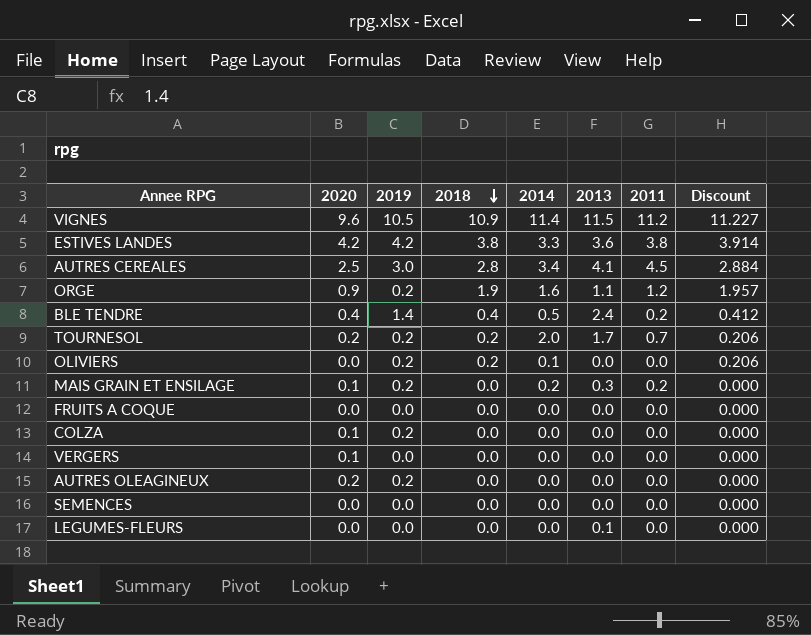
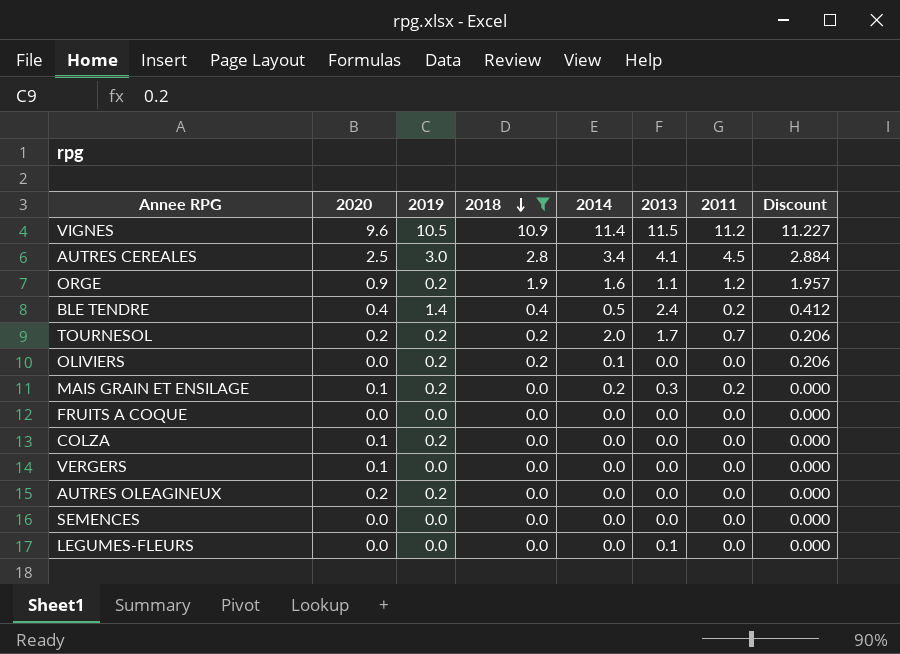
filter: none -> 2018 != 3.8

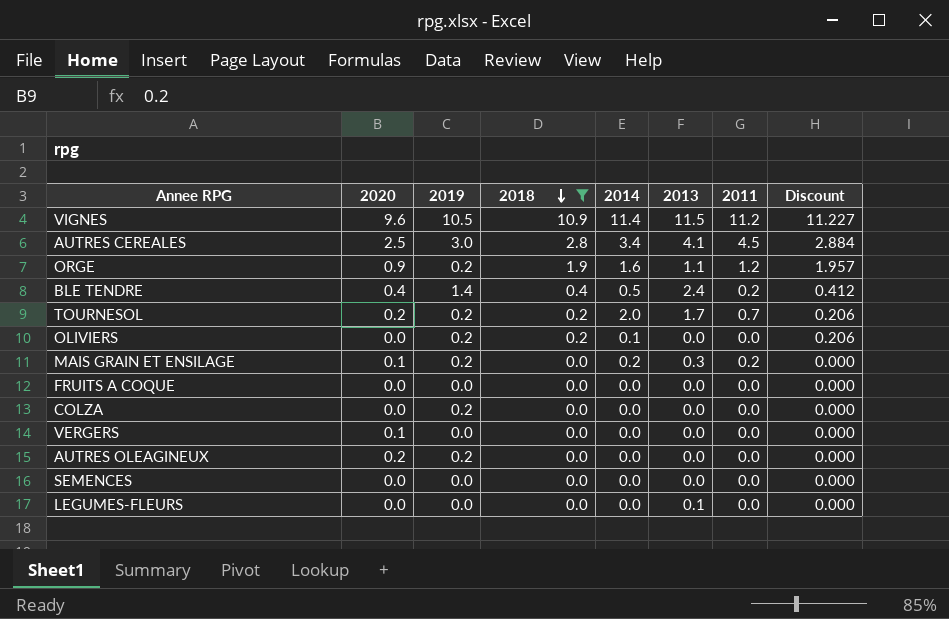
COLZA | 2020: 0.1 -> 0.0

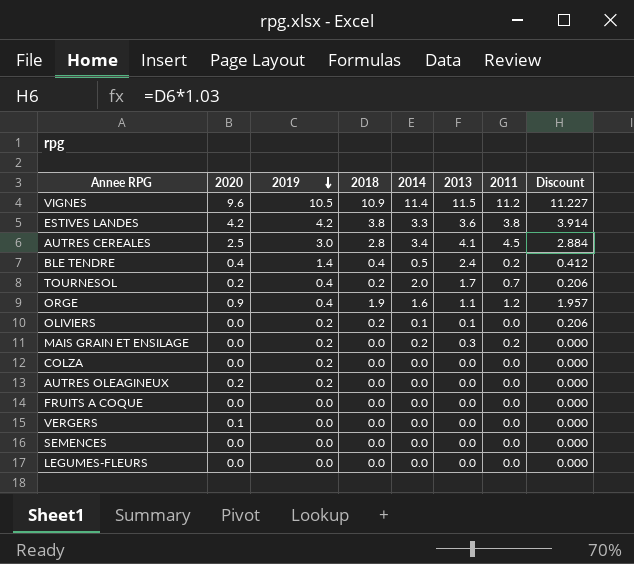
filter: 2018 != 3.8 -> none
row order: 2018 descending -> 2019 descending
TOURNESOL | 2019: 0.2 -> 0.4
ORGE | 2019: 0.2 -> 0.4
OLIVIERS | 2013: 0.0 -> 0.1
MAIS GRAIN ET ENSILAGE | 2020: 0.1 -> 0.0
LEGUMES-FLEURS | 2013: 0.1 -> 0.0

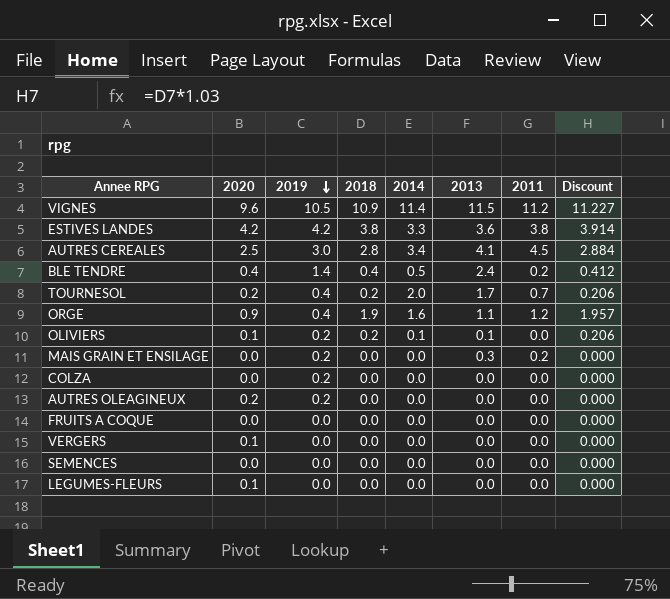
OLIVIERS | 2020: 0.0 -> 0.1
MAIS GRAIN ET ENSILAGE | 2014: 0.2 -> 0.0
LEGUMES-FLEURS | 2020: 0.0 -> 0.1

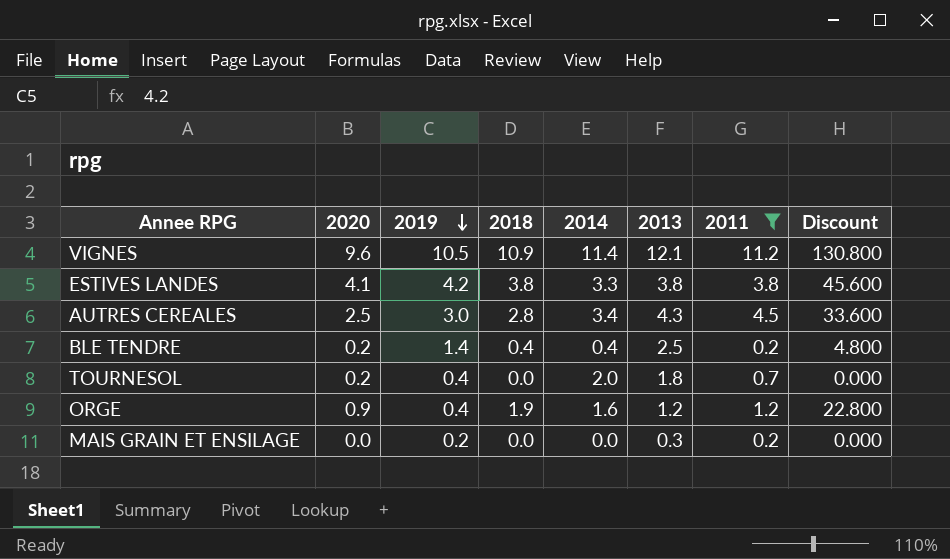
filter: none -> 2011 != 0.0
column Discount | formula: [2018] * 1.03 -> [2018] * 12
VIGNES | 2013: 11.5 -> 12.1
ESTIVES LANDES | 2020: 4.2 -> 4.1
ESTIVES LANDES | 2013: 3.6 -> 3.8
AUTRES CEREALES | 2013: 4.1 -> 4.3
BLE TENDRE | 2020: 0.4 -> 0.2
BLE TENDRE | 2014: 0.5 -> 0.4
BLE TENDRE | 2013: 2.4 -> 2.5
TOURNESOL | 2018: 0.2 -> 0.0
TOURNESOL | 2013: 1.7 -> 1.8
ORGE | 2013: 1.1 -> 1.2

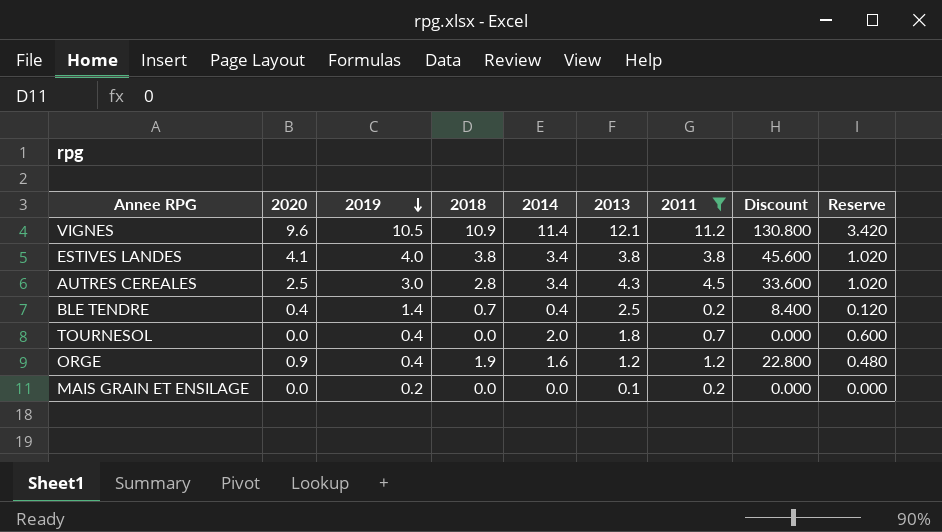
column Reserve | formula: none -> [2014] * 0.3
ESTIVES LANDES | 2019: 4.2 -> 4.0
ESTIVES LANDES | 2014: 3.3 -> 3.4
BLE TENDRE | 2020: 0.2 -> 0.4
BLE TENDRE | 2018: 0.4 -> 0.7
BLE TENDRE | Discount: 4.800 -> 8.400
TOURNESOL | 2020: 0.2 -> 0.0
MAIS GRAIN ET ENSILAGE | 2013: 0.3 -> 0.1

